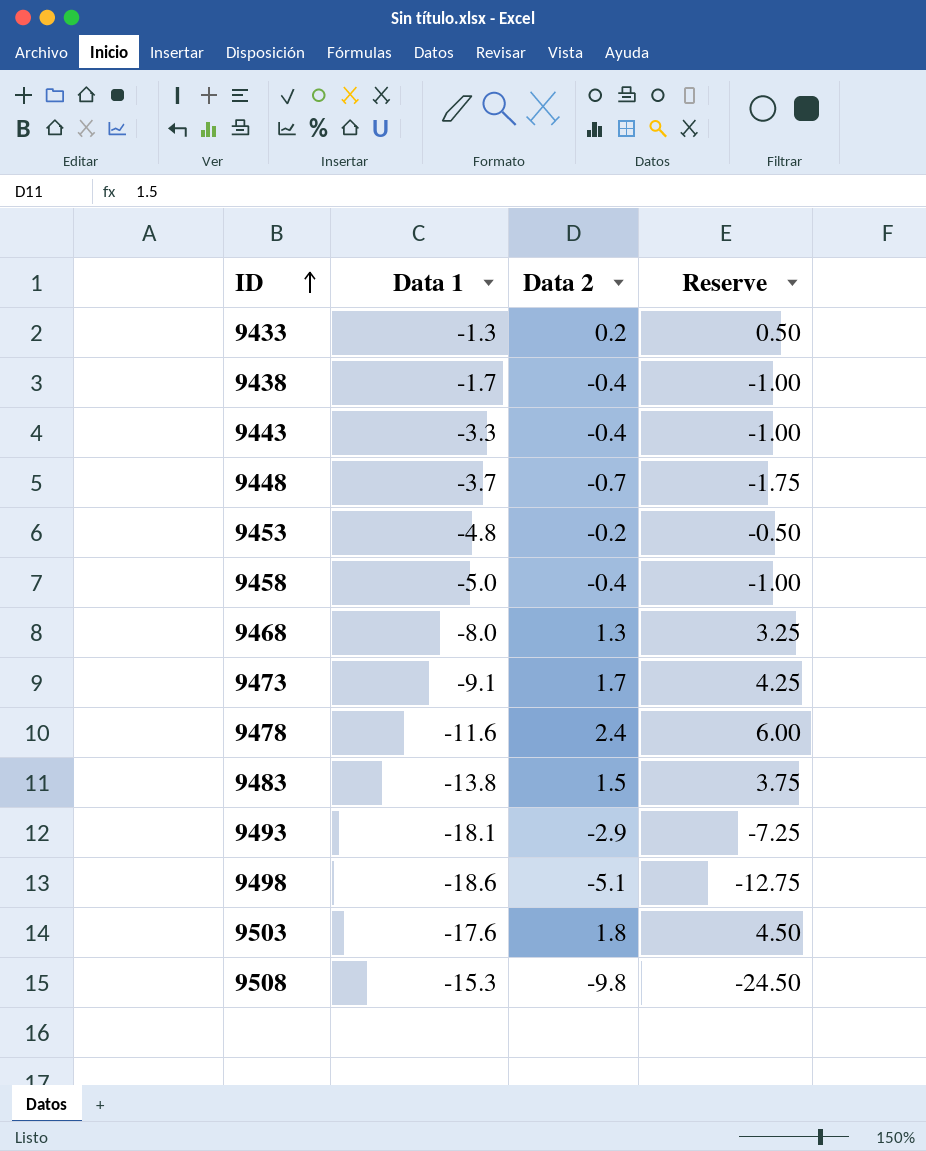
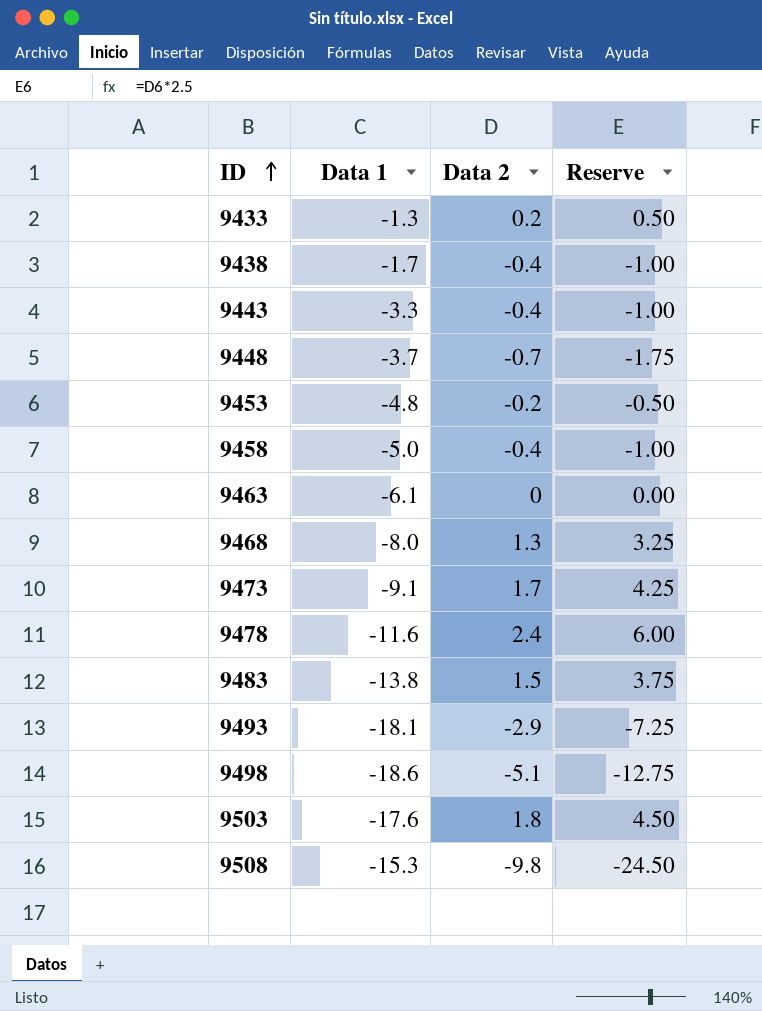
row 9463: none -> -6.1 | 0 | 0.00

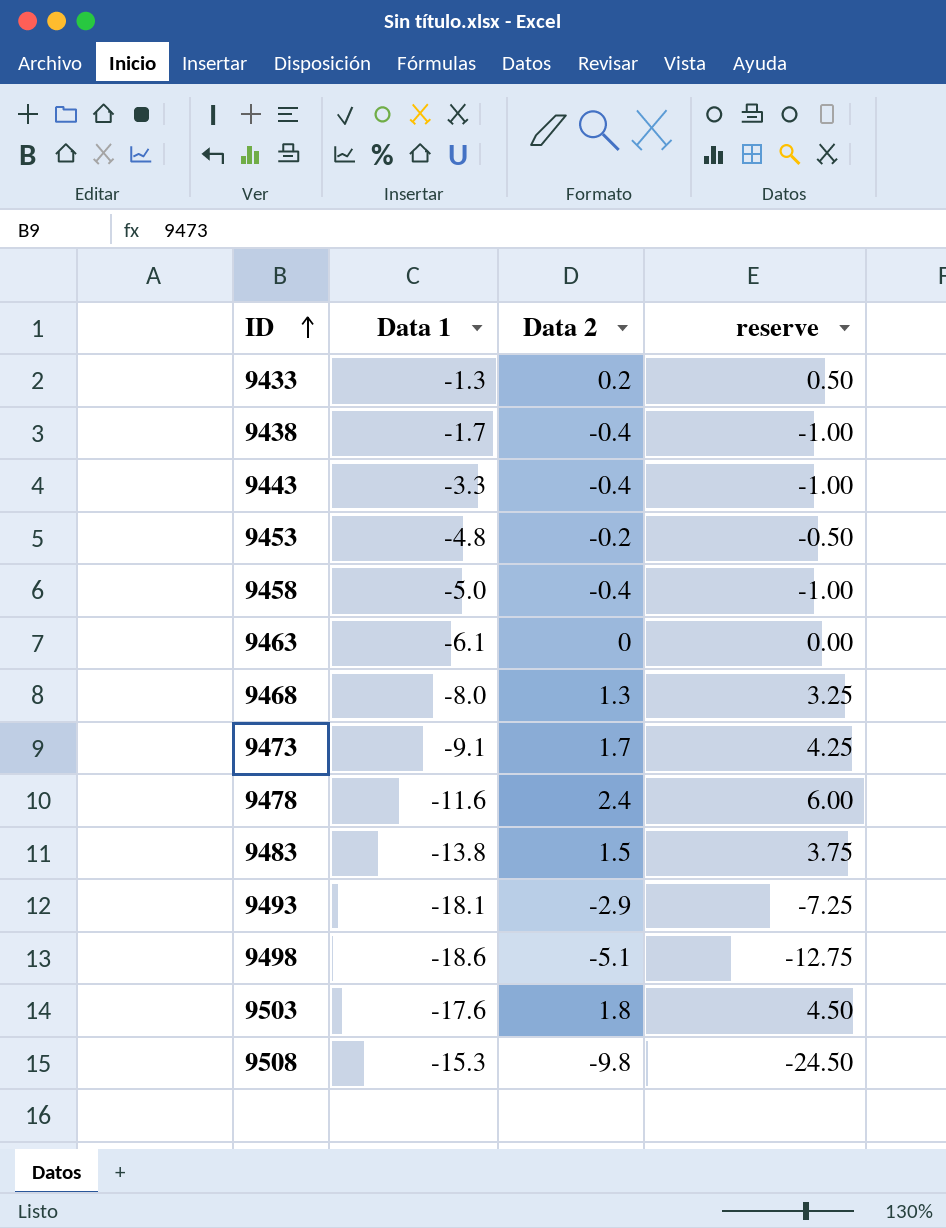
column name: Reserve -> reserve
row 9448: -3.7 | -0.7 | -1.75 -> none

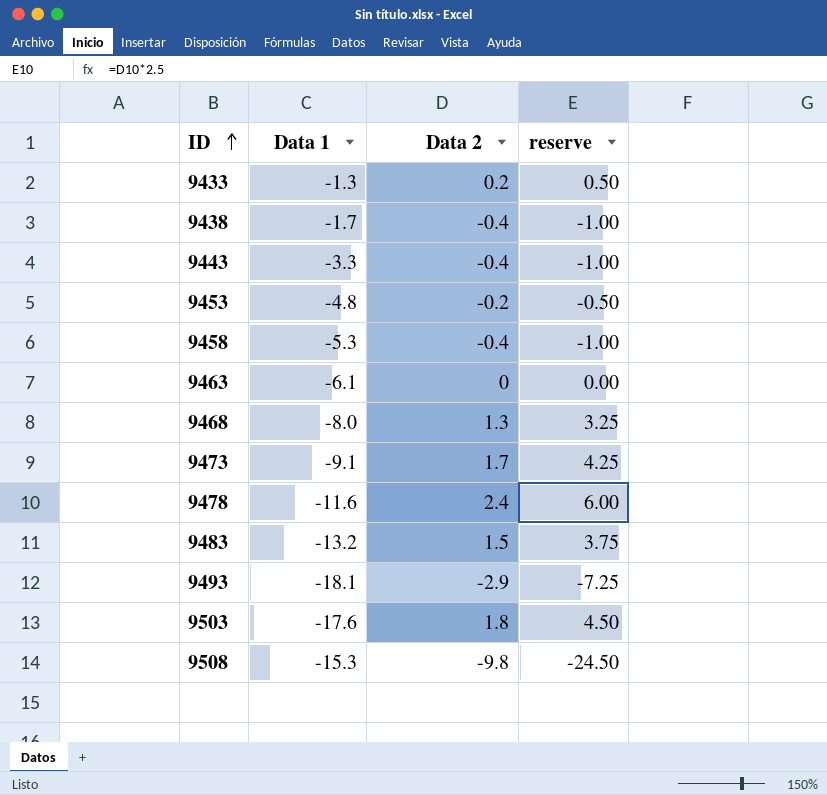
row 9498: -18.6 | -5.1 | -12.75 -> none
9458 | Data 1: -5.0 -> -5.3
9483 | Data 1: -13.8 -> -13.2

